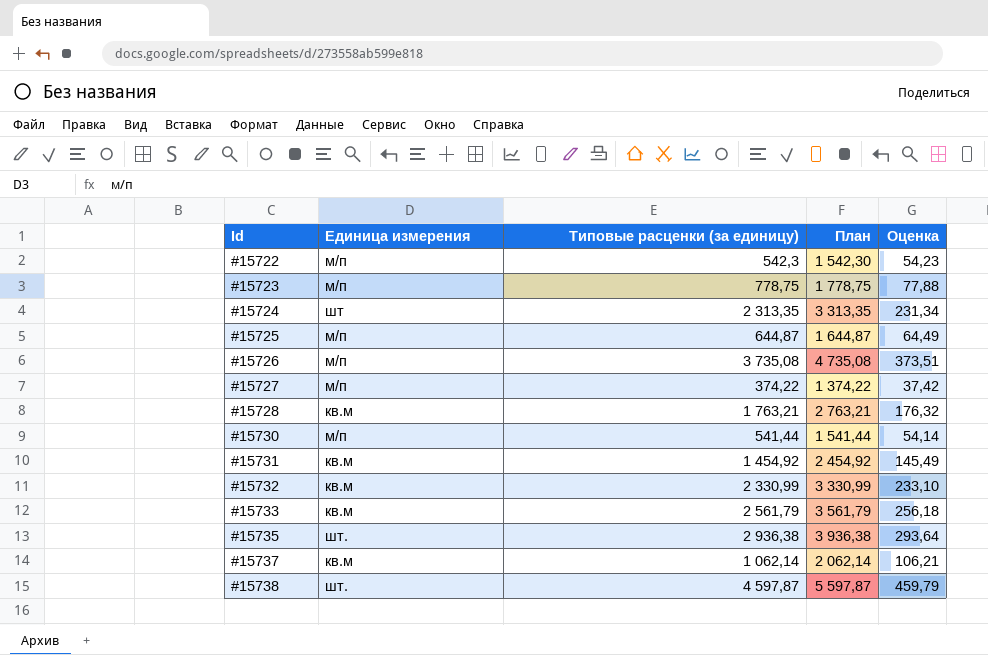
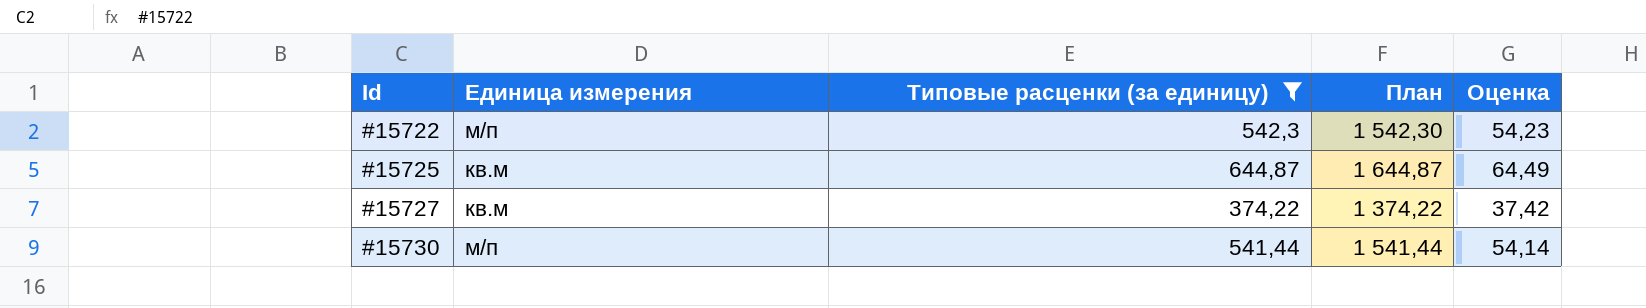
filter: none -> Типовые расценки (за единицу) <= 644,87
#15725 | Единица измерения: м/п -> кв.м
#15727 | Единица измерения: м/п -> кв.м

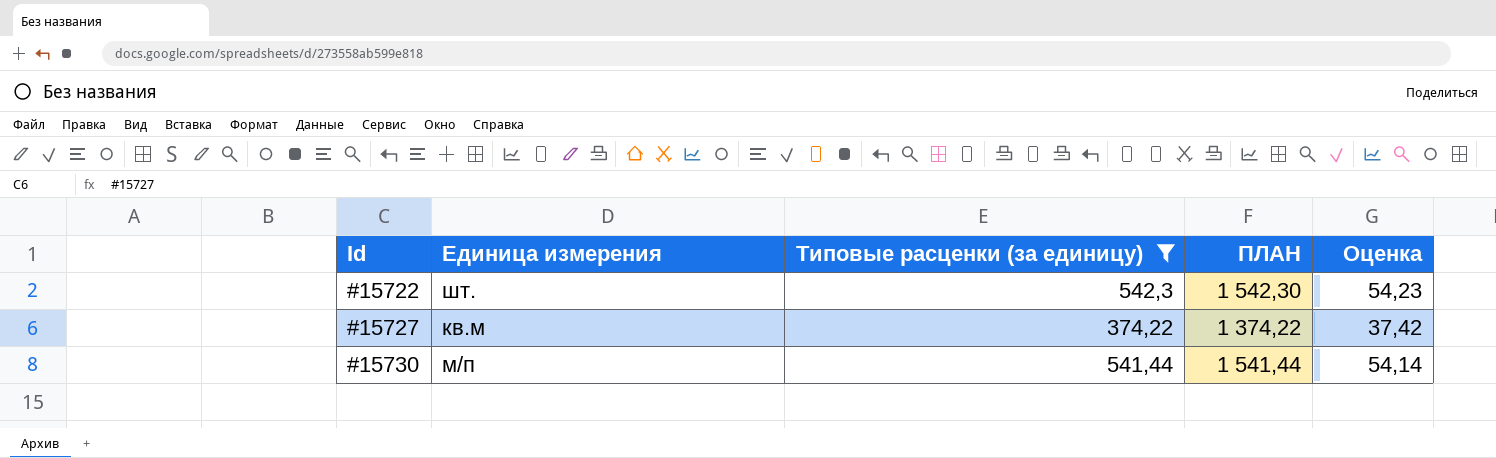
column name: План -> ПЛАН
row #15725: кв.м | 644,87 | 1 644,87 | 64,49 -> none
#15722 | Единица измерения: м/п -> шт.

